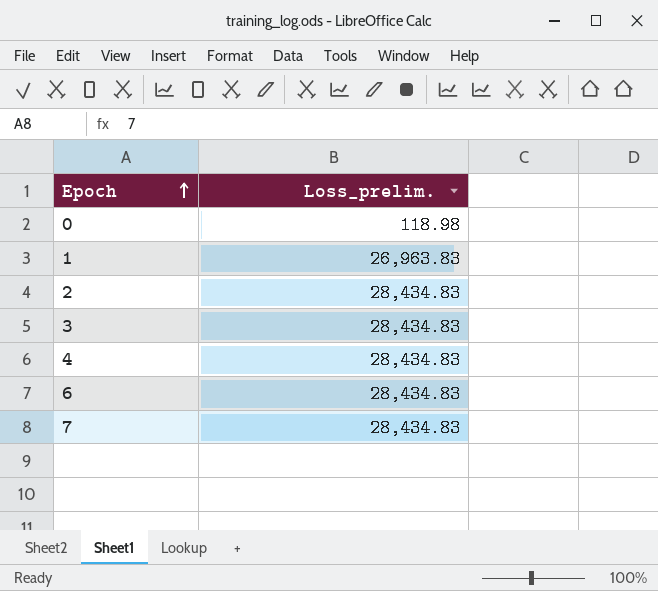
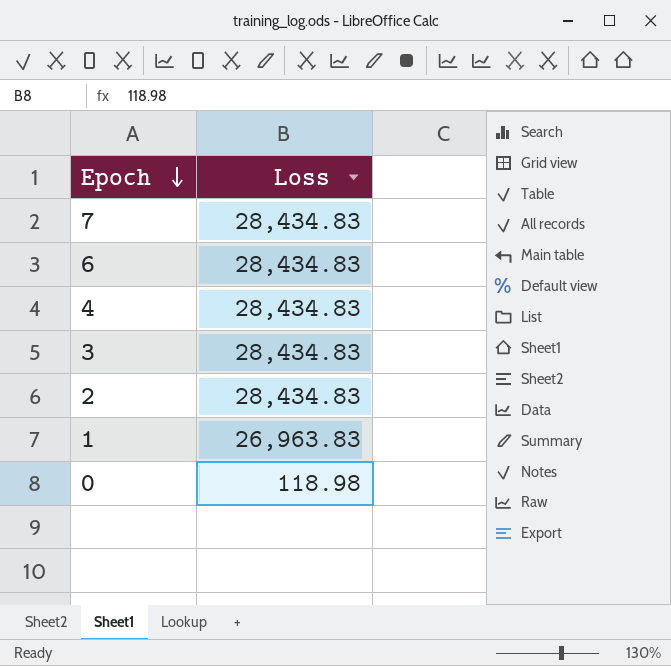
row order: Epoch ascending -> Epoch descending
column name: Loss_prelim. -> Loss

